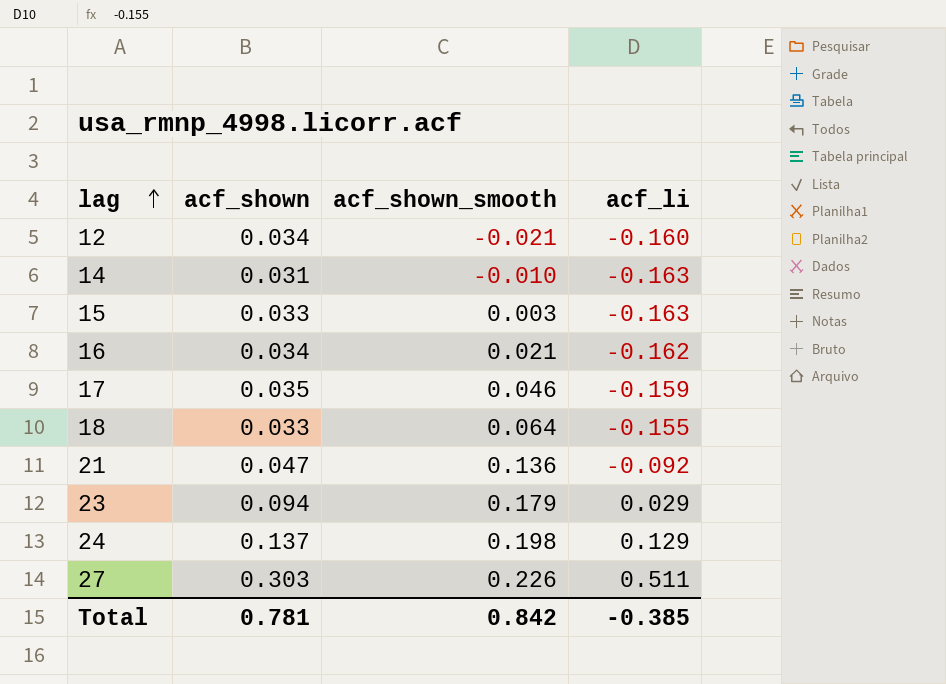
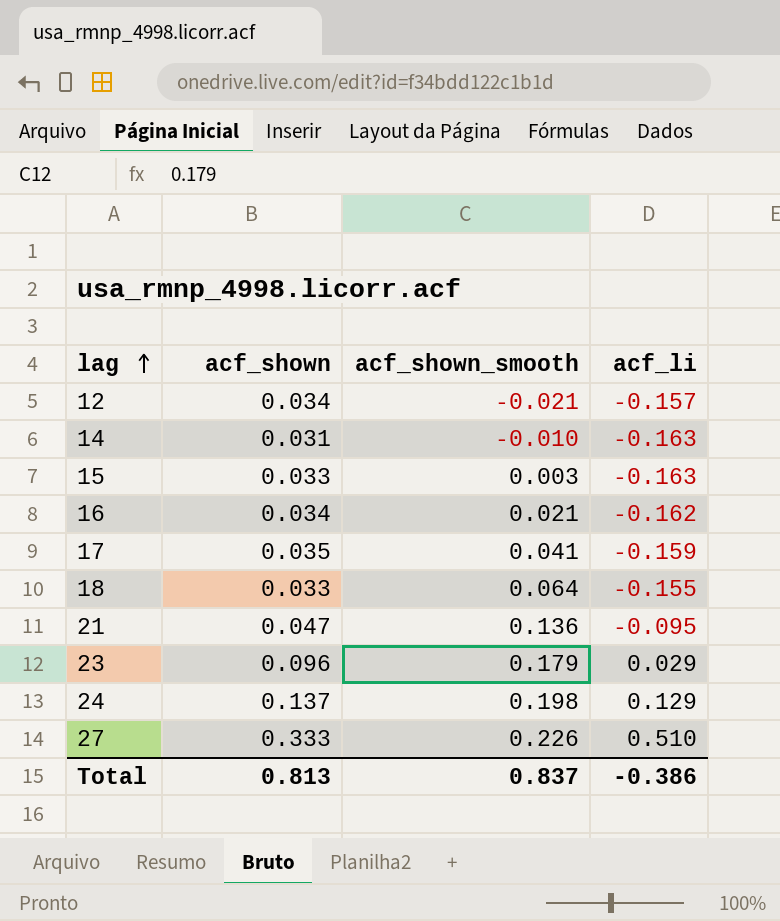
12 | acf_li: -0.160 -> -0.157
17 | acf_shown_smooth: 0.046 -> 0.041
21 | acf_li: -0.092 -> -0.095
23 | acf_shown: 0.094 -> 0.096
27 | acf_shown: 0.303 -> 0.333
27 | acf_li: 0.511 -> 0.510
Total | acf_shown: 0.781 -> 0.813
Total | acf_shown_smooth: 0.842 -> 0.837
Total | acf_li: -0.385 -> -0.386

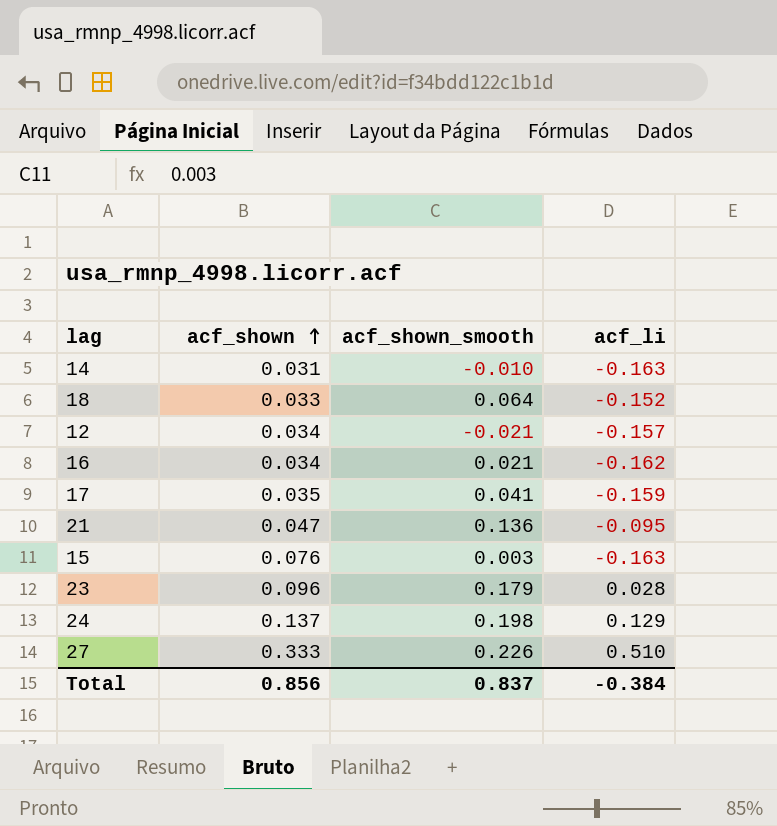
row order: lag ascending -> acf_shown ascending
18 | acf_li: -0.155 -> -0.152
15 | acf_shown: 0.033 -> 0.076
23 | acf_li: 0.029 -> 0.028
Total | acf_shown: 0.813 -> 0.856
Total | acf_li: -0.386 -> -0.384

